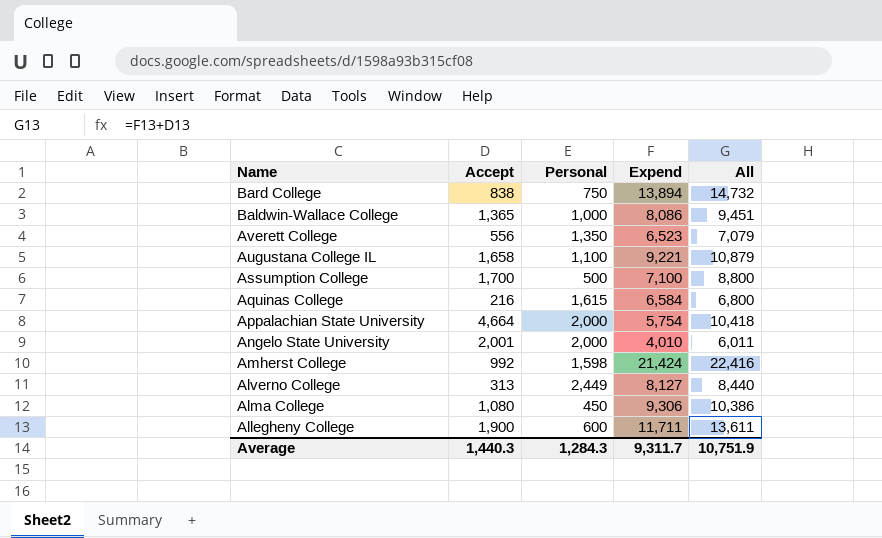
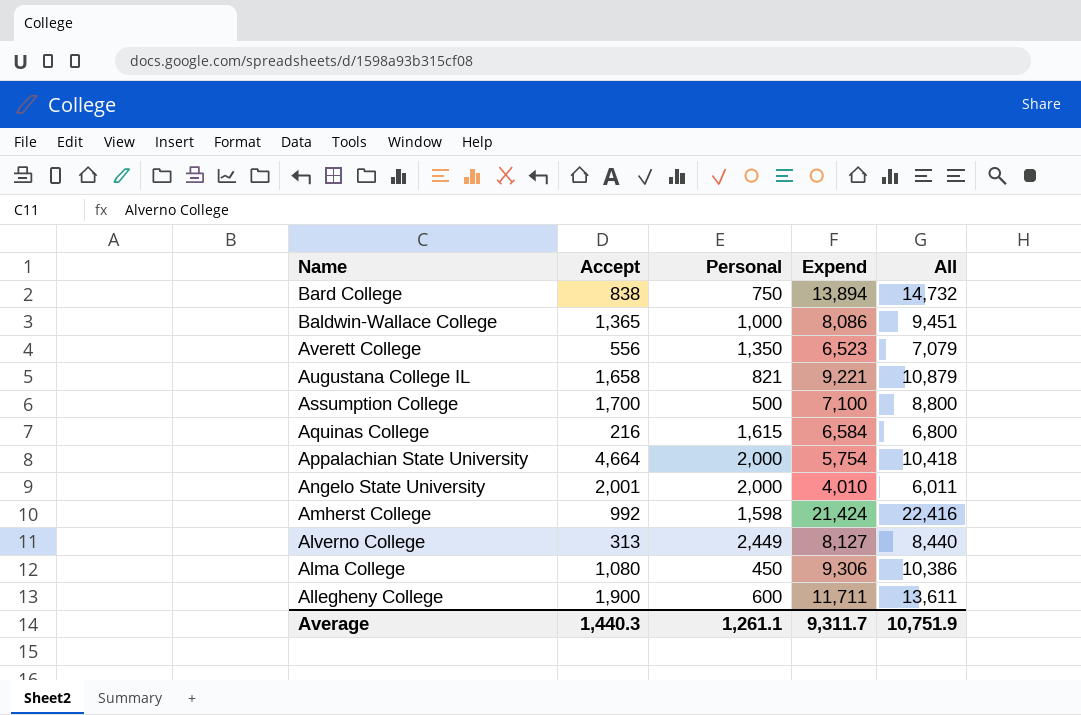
Augustana College IL | Personal: 1,100 -> 821
Average | Personal: 1,284.3 -> 1,261.1

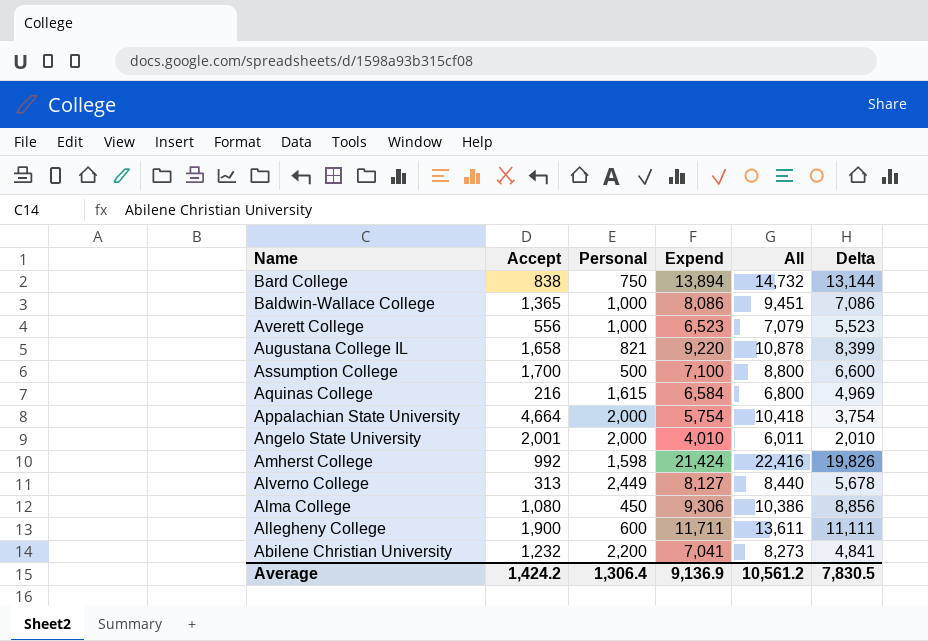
column Delta | formula: none -> [Expend] - [Personal]
Averett College | Personal: 1,350 -> 1,000
Augustana College IL | Expend: 9,221 -> 9,220
Augustana College IL | All: 10,879 -> 10,878
row Abilene Christian University: none -> 1,232 | 2,200 | 7,041 | 8,273 | 4,841
Average | Accept: 1,440.3 -> 1,424.2
Average | Personal: 1,261.1 -> 1,306.4
Average | Expend: 9,311.7 -> 9,136.9
Average | All: 10,751.9 -> 10,561.2

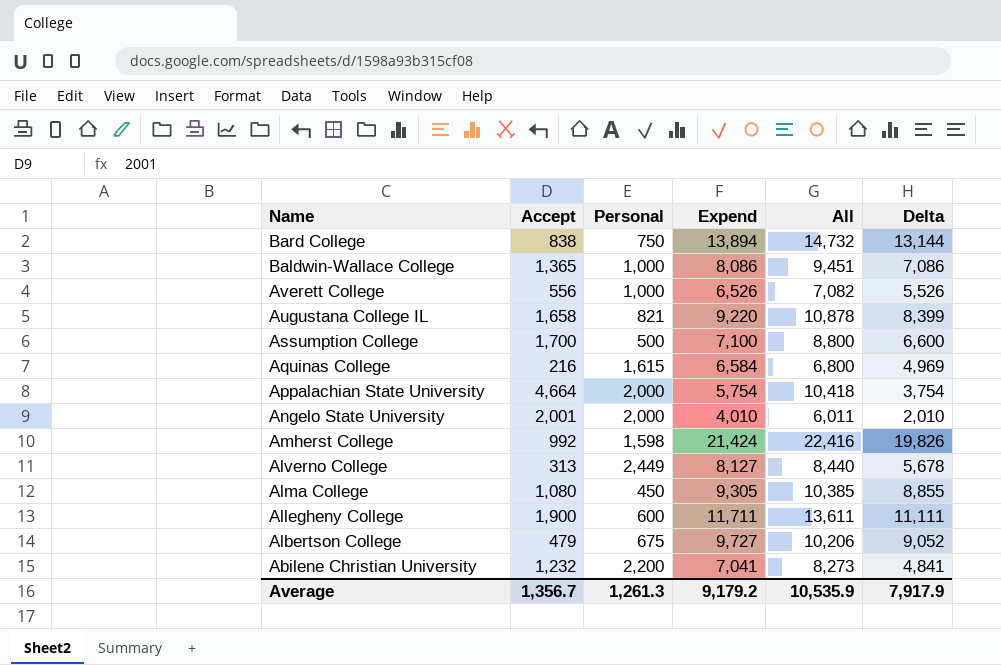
Averett College | Expend: 6,523 -> 6,526
Averett College | All: 7,079 -> 7,082
Averett College | Delta: 5,523 -> 5,526
Alma College | Expend: 9,306 -> 9,305
Alma College | All: 10,386 -> 10,385
Alma College | Delta: 8,856 -> 8,855
row Albertson College: none -> 479 | 675 | 9,727 | 10,206 | 9,052
Average | Accept: 1,424.2 -> 1,356.7
Average | Personal: 1,306.4 -> 1,261.3
Average | Expend: 9,136.9 -> 9,179.2
Average | All: 10,561.2 -> 10,535.9
Average | Delta: 7,830.5 -> 7,917.9

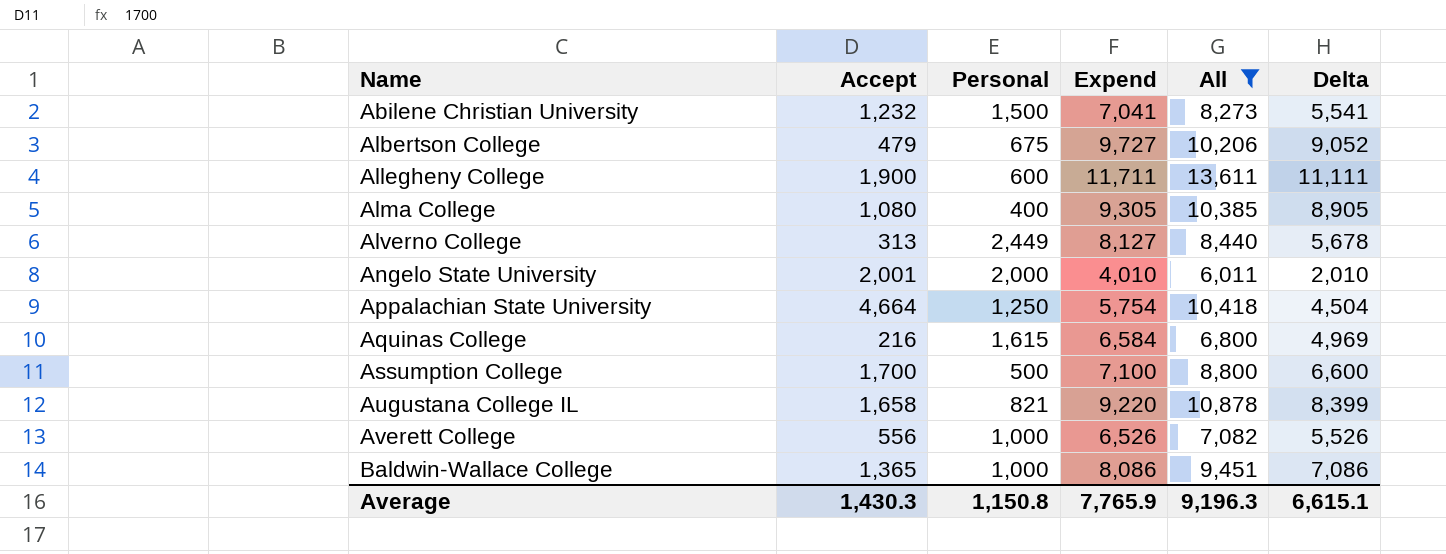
filter: none -> All <= 13,611
row order: Name descending -> Name ascending
Abilene Christian University | Personal: 2,200 -> 1,500
Abilene Christian University | Delta: 4,841 -> 5,541
Alma College | Personal: 450 -> 400
Alma College | Delta: 8,855 -> 8,905
Appalachian State University | Personal: 2,000 -> 1,250
Appalachian State University | Delta: 3,754 -> 4,504
Average | Accept: 1,356.7 -> 1,430.3
Average | Personal: 1,261.3 -> 1,150.8
Average | Expend: 9,179.2 -> 7,765.9
Average | All: 10,535.9 -> 9,196.3
Average | Delta: 7,917.9 -> 6,615.1

